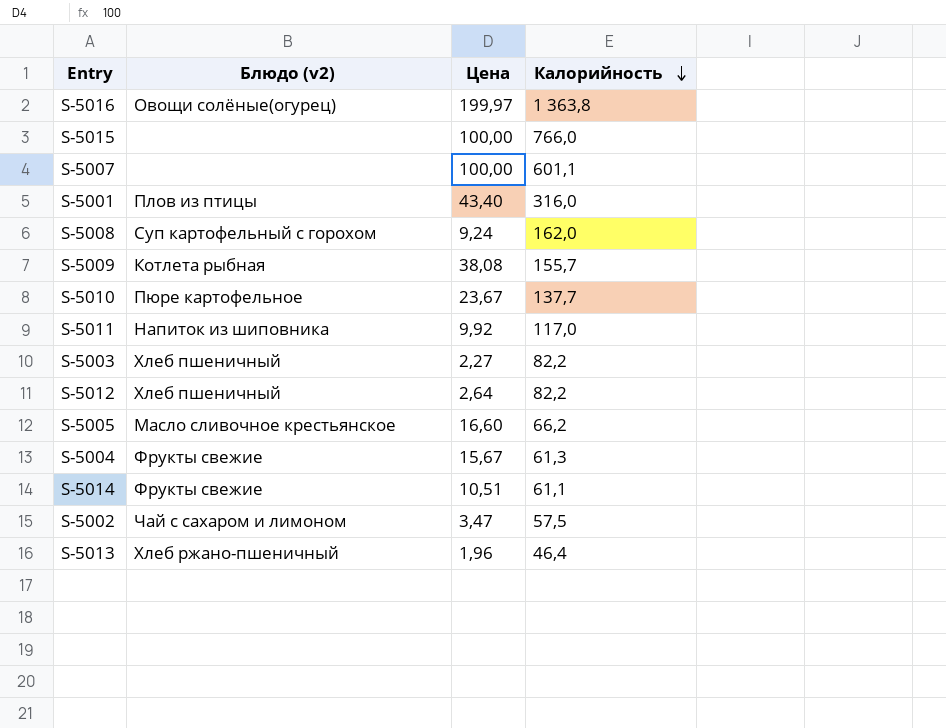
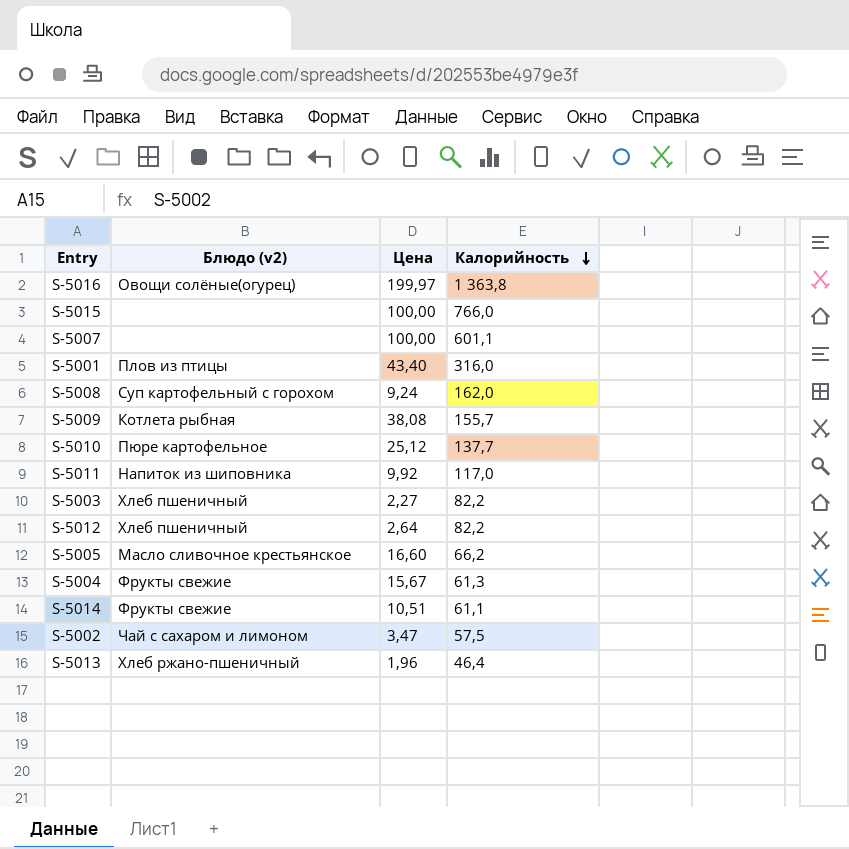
S-5010 | Цена: 23,67 -> 25,12

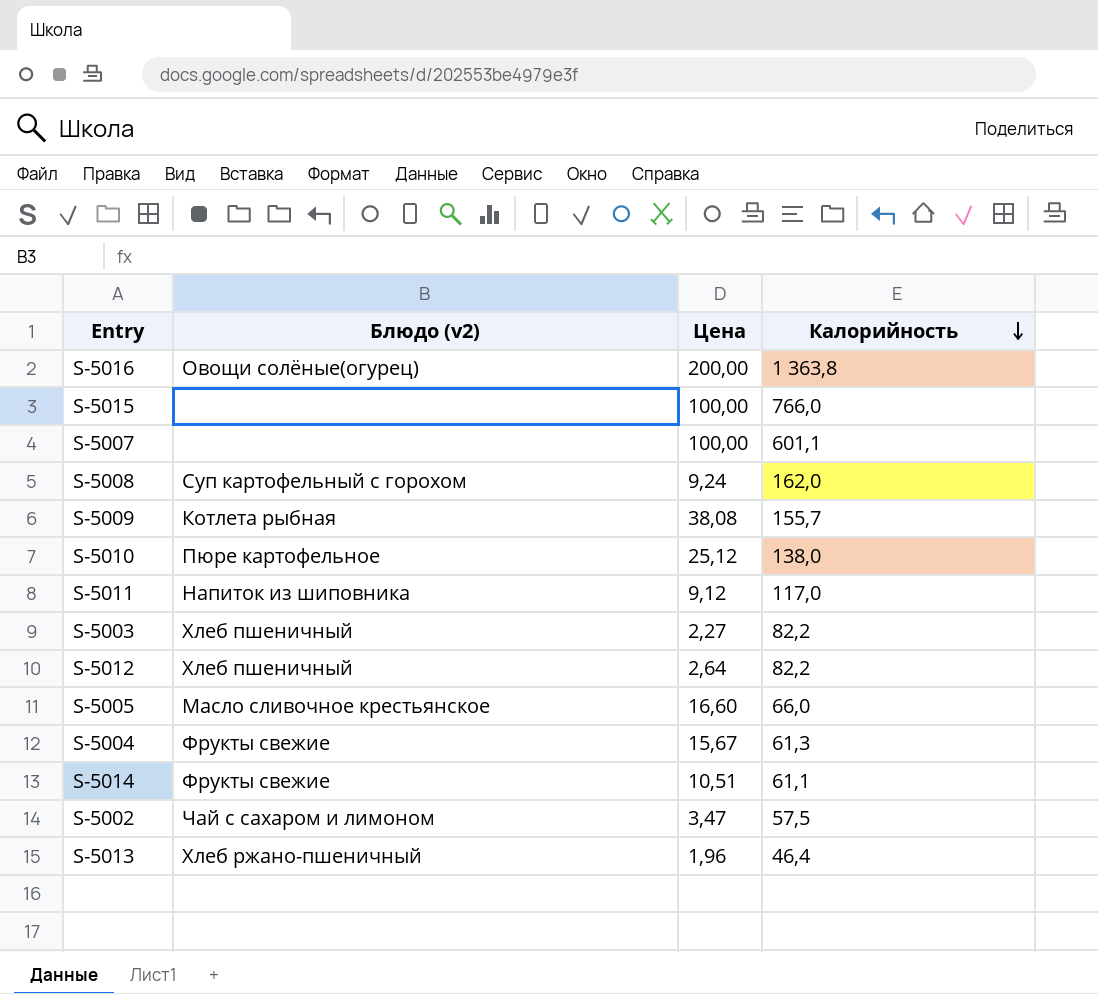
row S-5001: Плов из птицы | 43,40 | 316,0 -> none
S-5016 | Цена: 199,97 -> 200,00
S-5010 | Калорийность: 137,7 -> 138,0
S-5011 | Цена: 9,92 -> 9,12
S-5005 | Калорийность: 66,2 -> 66,0

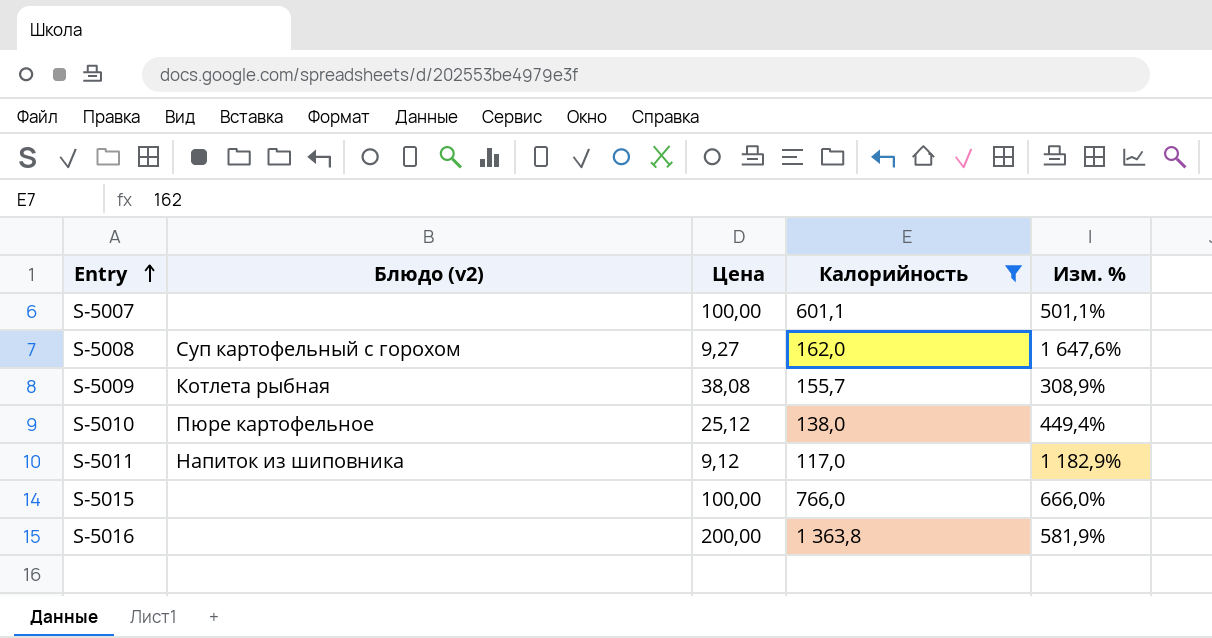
filter: none -> Калорийность >= 117,0
row order: Калорийность descending -> Entry ascending
column Изм. % | formula: none -> ([Калорийность] - [Цена]) / [Цена]
S-5008 | Цена: 9,24 -> 9,27
S-5016 | Блюдо (v2): Овощи солёные(огурец) -> none

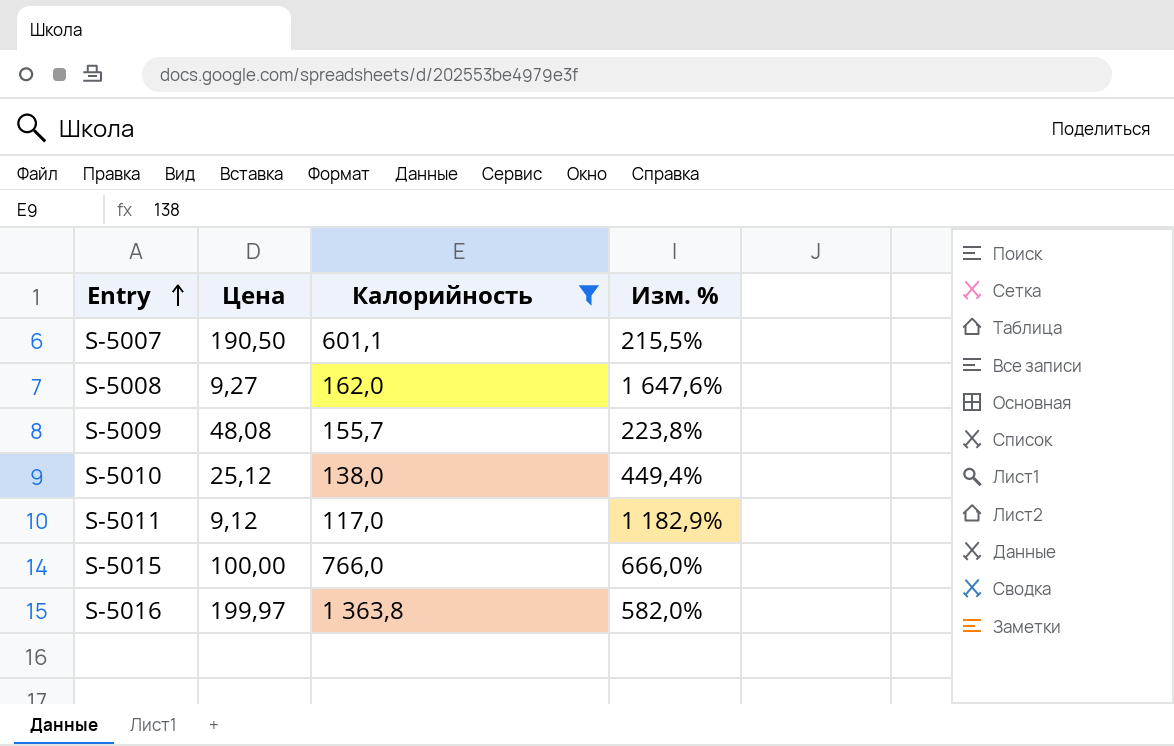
column Блюдо (v2) | position: 2 -> none
S-5007 | Цена: 100,00 -> 190,50
S-5007 | Изм. %: 501,1% -> 215,5%
S-5009 | Цена: 38,08 -> 48,08
S-5009 | Изм. %: 308,9% -> 223,8%
S-5016 | Цена: 200,00 -> 199,97
S-5016 | Изм. %: 581,9% -> 582,0%

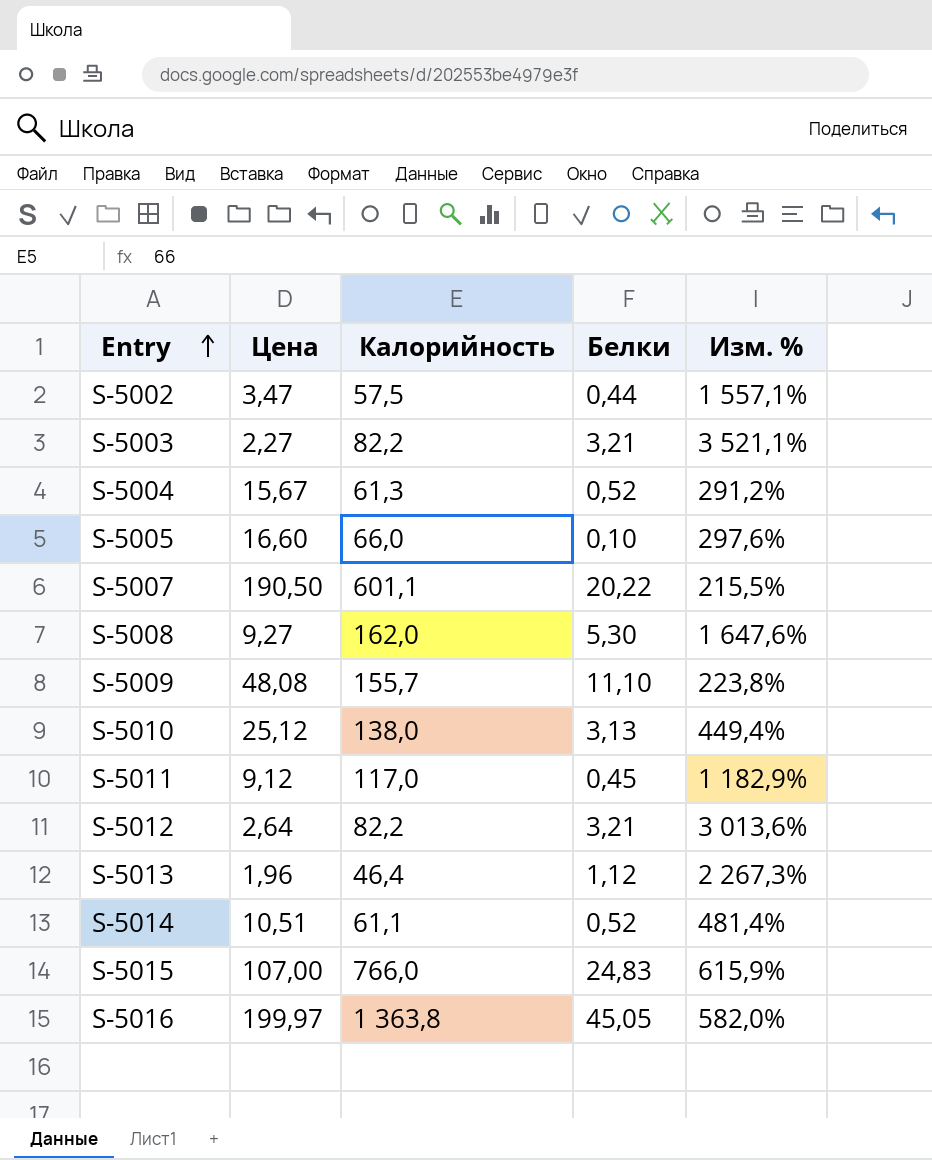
filter: Калорийность >= 117,0 -> none
column Белки | position: none -> 4
S-5015 | Цена: 100,00 -> 107,00
S-5015 | Изм. %: 666,0% -> 615,9%

